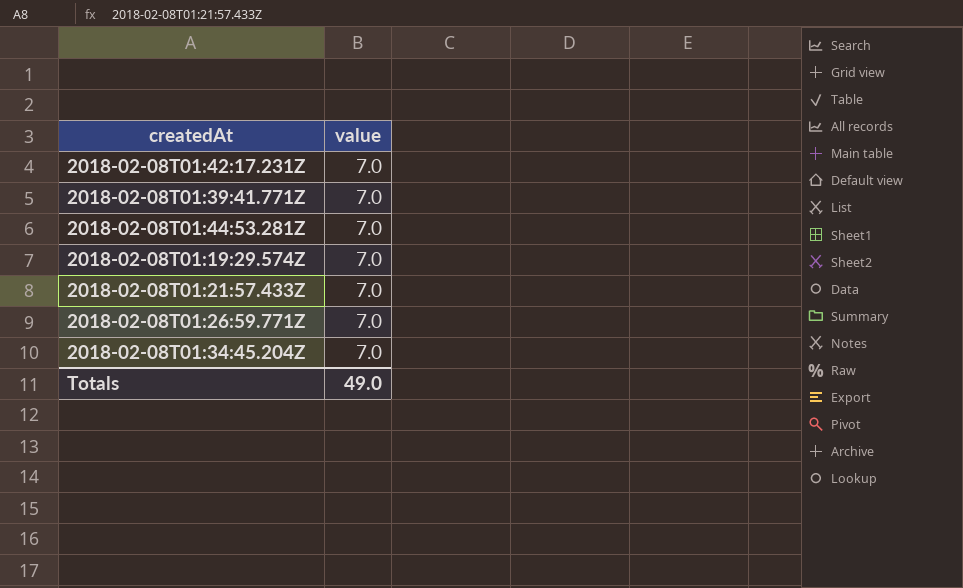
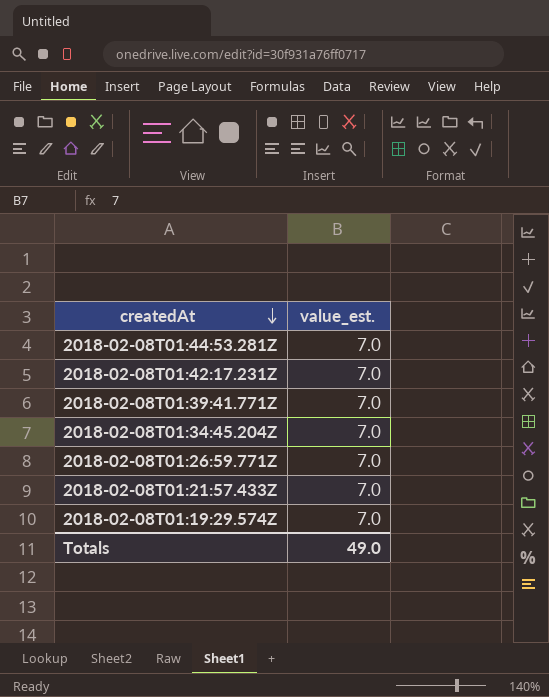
row order: none -> createdAt descending
column name: value -> value_est.

